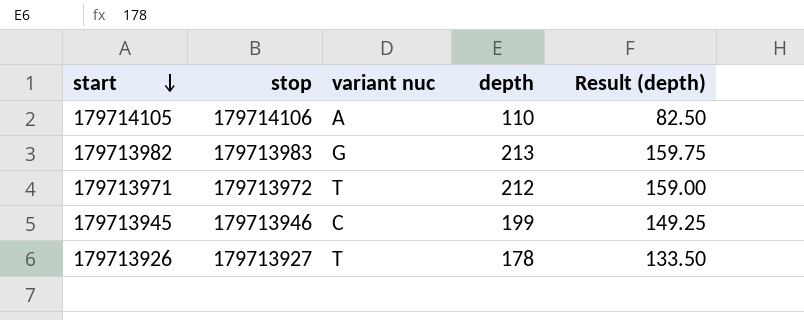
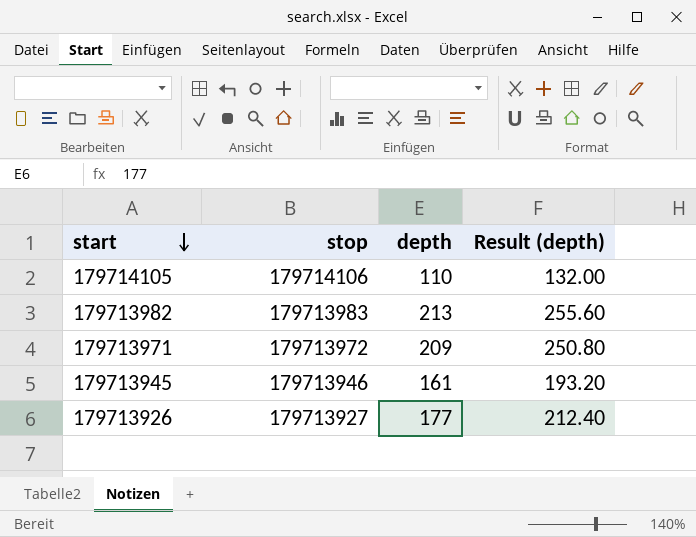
column variant nuc | position: 3 -> none
column Result (depth) | formula: [depth] * 0.75 -> [depth] * 1.2
179713971 | depth: 212 -> 209
179713945 | depth: 199 -> 161
179713926 | depth: 178 -> 177

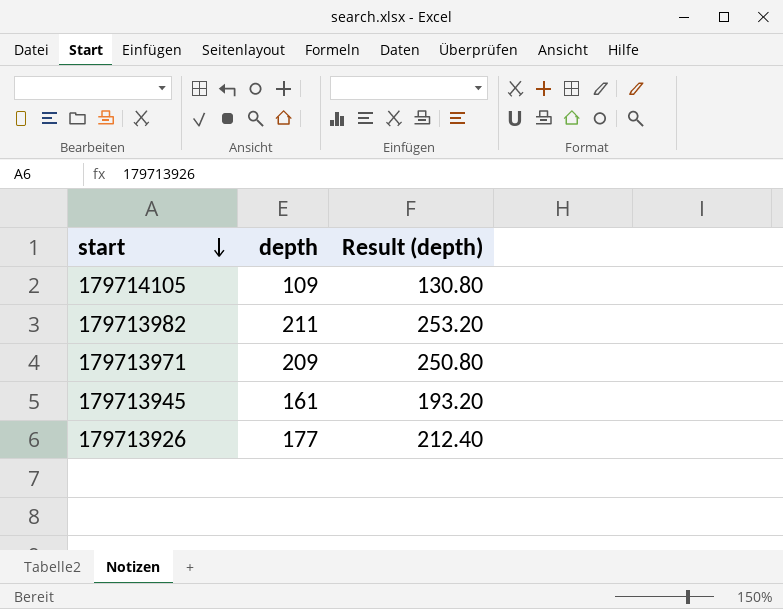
column stop | position: 2 -> none
179714105 | depth: 110 -> 109
179714105 | Result (depth): 132.00 -> 130.80
179713982 | depth: 213 -> 211
179713982 | Result (depth): 255.60 -> 253.20

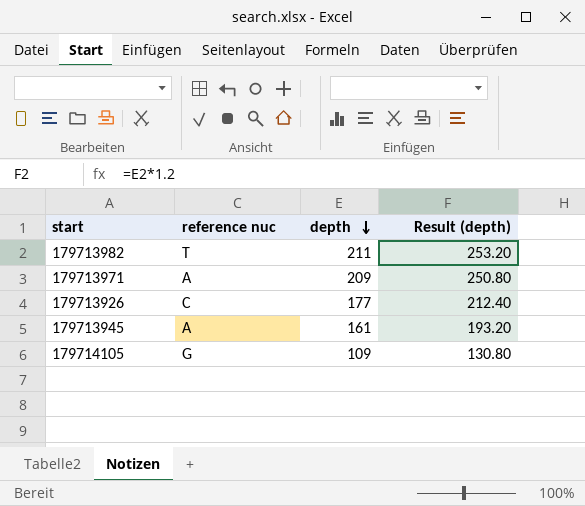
row order: start descending -> depth descending
column reference nuc | position: none -> 2

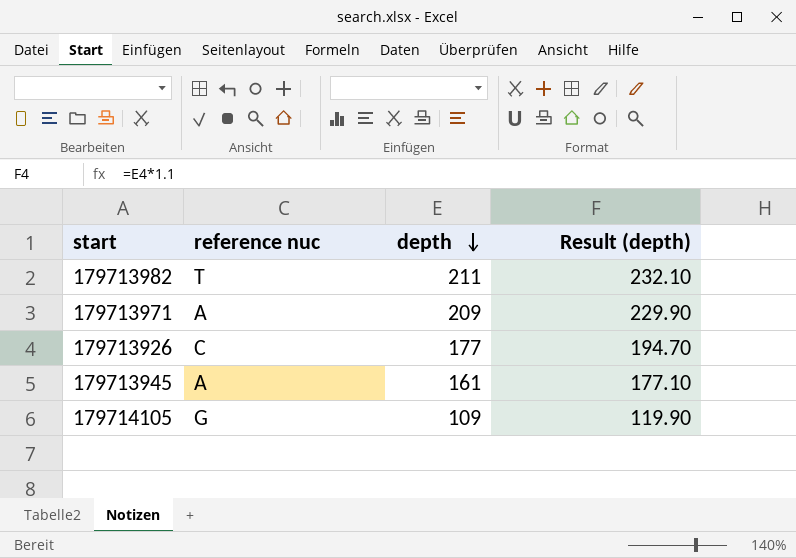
column Result (depth) | formula: [depth] * 1.2 -> [depth] * 1.1

